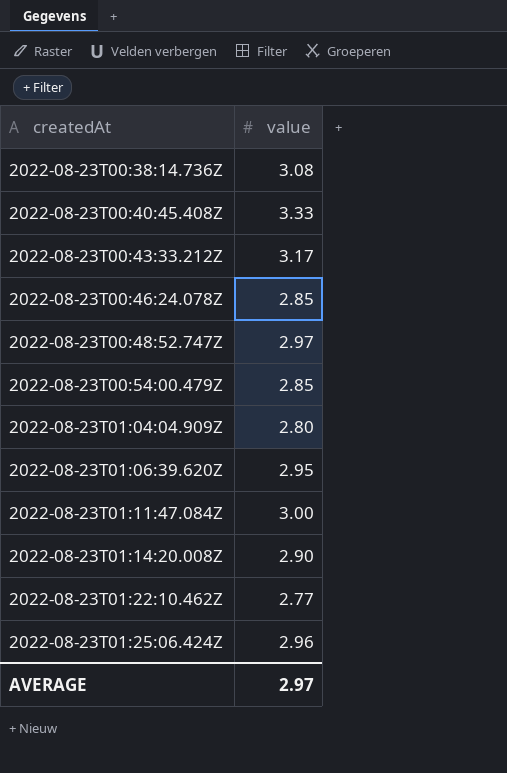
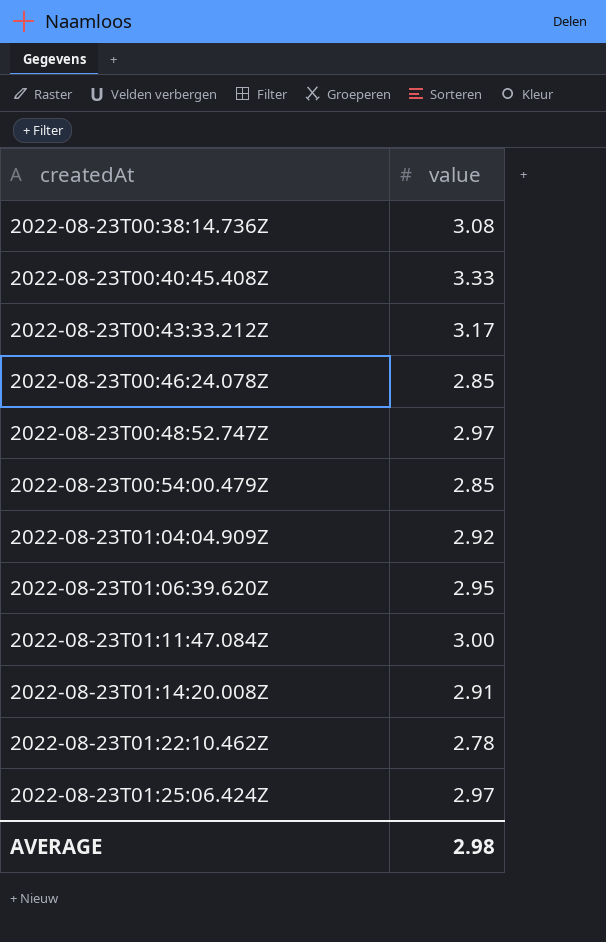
2022-08-23T01:04:04.909Z | value: 2.80 -> 2.92
2022-08-23T01:14:20.008Z | value: 2.90 -> 2.91
2022-08-23T01:22:10.462Z | value: 2.77 -> 2.78
2022-08-23T01:25:06.424Z | value: 2.96 -> 2.97
AVERAGE | value: 2.97 -> 2.98

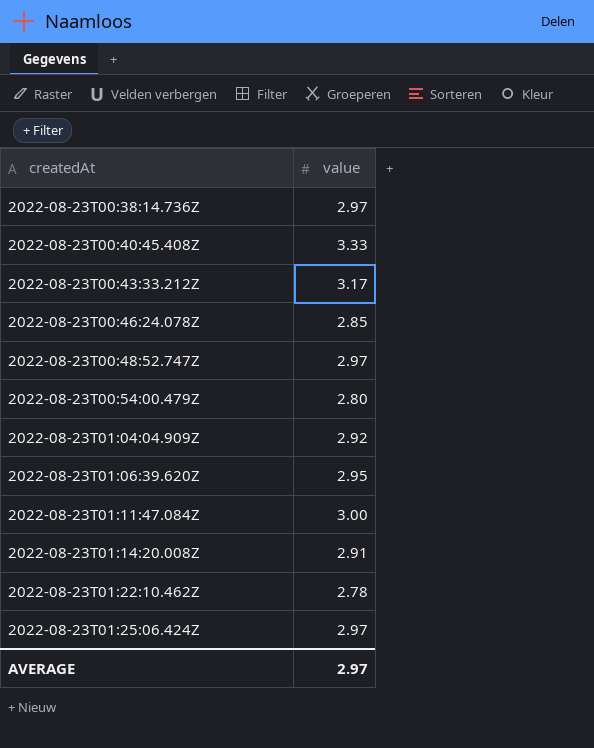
2022-08-23T00:38:14.736Z | value: 3.08 -> 2.97
2022-08-23T00:54:00.479Z | value: 2.85 -> 2.80
AVERAGE | value: 2.98 -> 2.97

